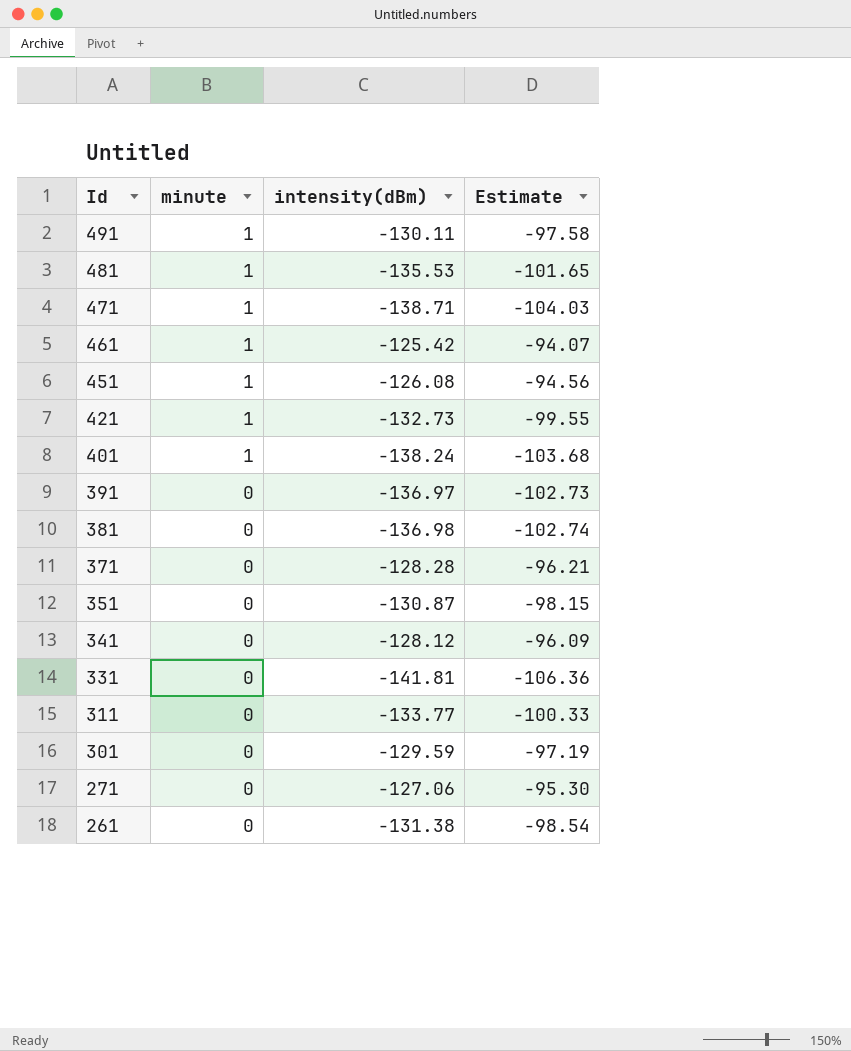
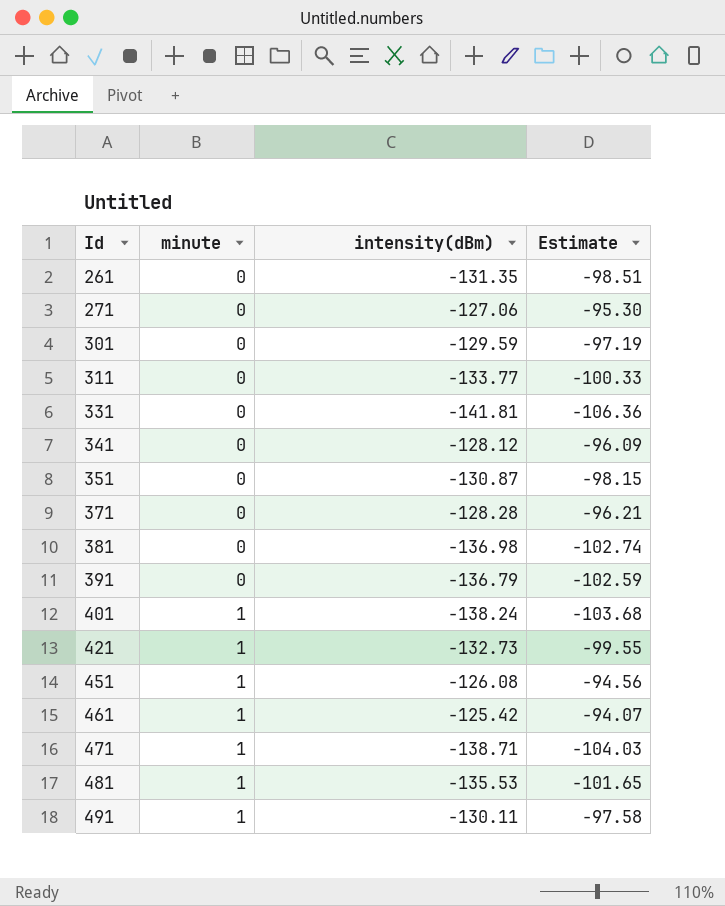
row order: Id descending -> Id ascending
261 | intensity(dBm): -131.38 -> -131.35
261 | Estimate: -98.54 -> -98.51
391 | intensity(dBm): -136.97 -> -136.79
391 | Estimate: -102.73 -> -102.59

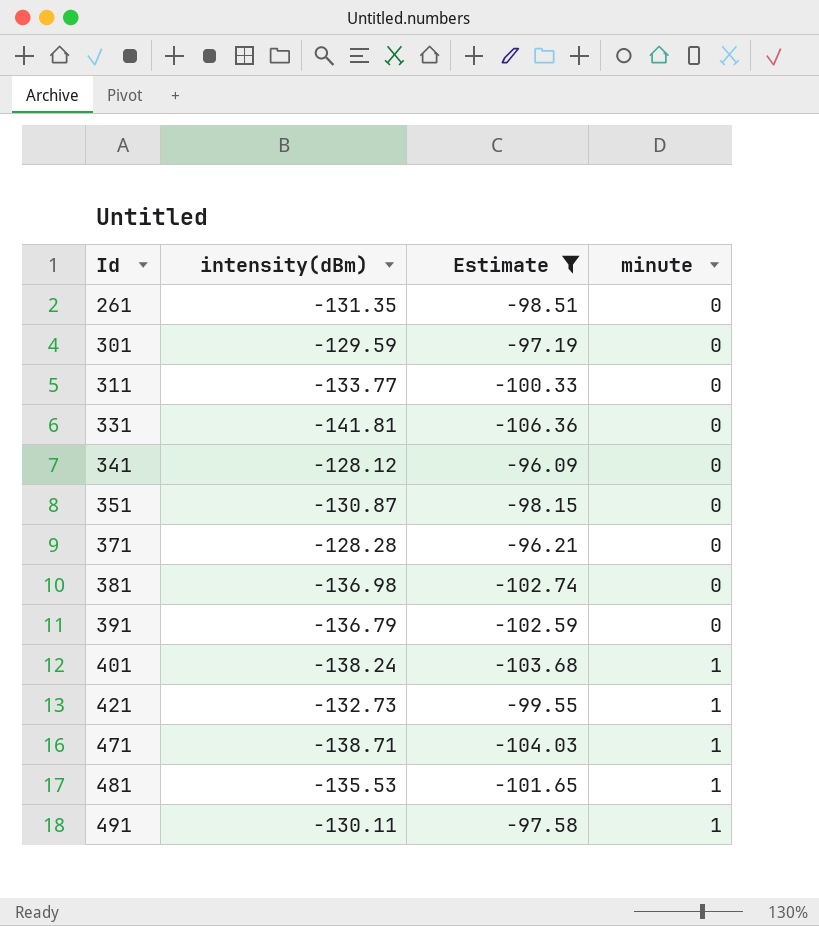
filter: none -> Estimate <= -96.09
column minute | position: 2 -> 4

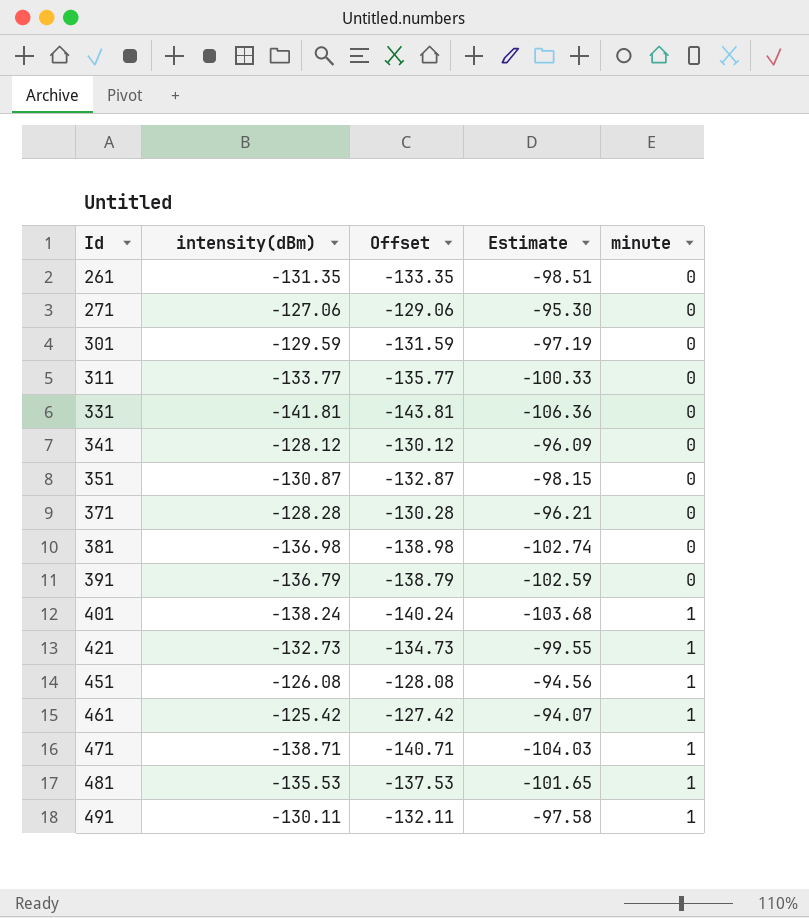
filter: Estimate <= -96.09 -> none
column Offset | formula: none -> [intensity(dBm)] - 2

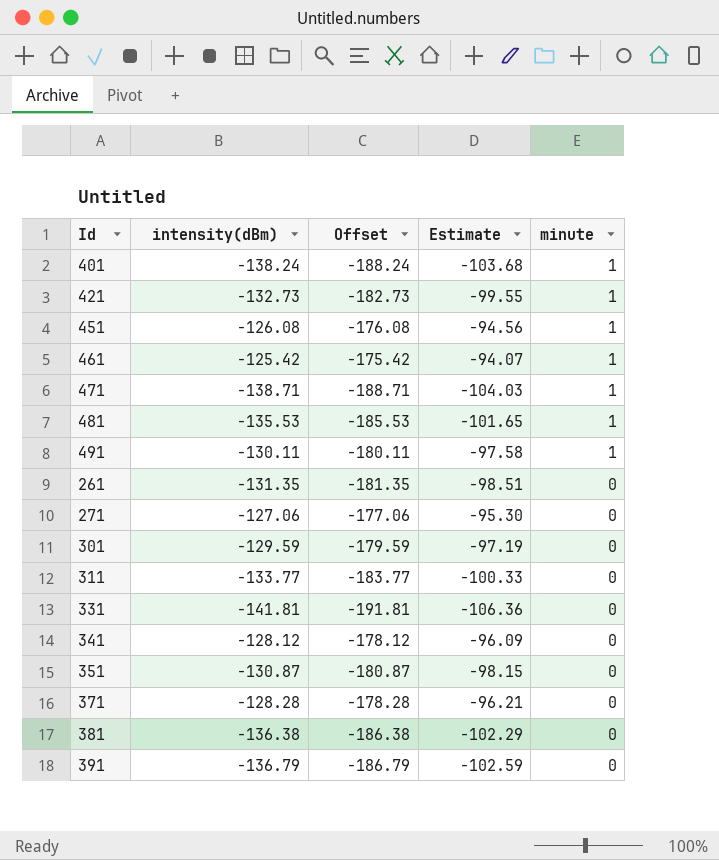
row order: Id ascending -> minute descending
column Offset | formula: [intensity(dBm)] - 2 -> [intensity(dBm)] - 50
381 | intensity(dBm): -136.98 -> -136.38
381 | Estimate: -102.74 -> -102.29

